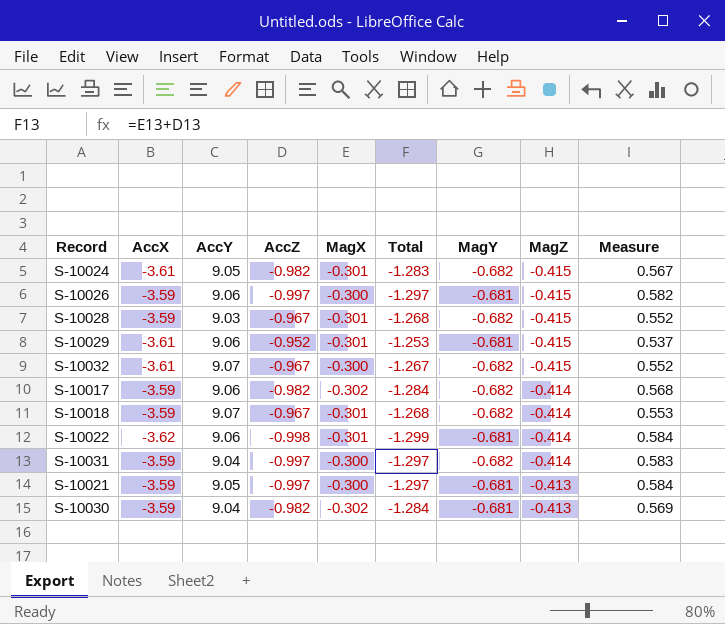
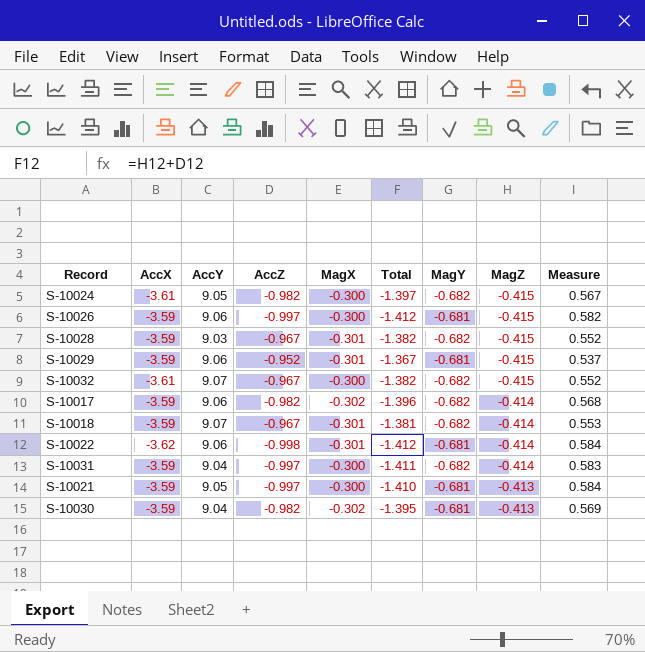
column Total | formula: [AccZ] + [MagX] -> [AccZ] + [MagZ]
S-10024 | MagX: -0.301 -> -0.300
S-10029 | AccX: -3.61 -> -3.59

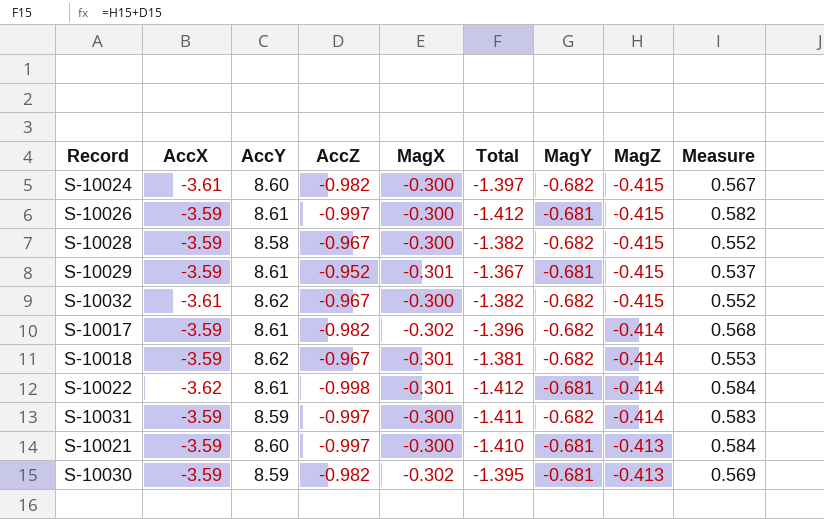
S-10024 | AccY: 9.05 -> 8.60
S-10026 | AccY: 9.06 -> 8.61
S-10028 | AccY: 9.03 -> 8.58
S-10028 | MagX: -0.301 -> -0.300
S-10029 | AccY: 9.06 -> 8.61
S-10032 | AccY: 9.07 -> 8.62
S-10017 | AccY: 9.06 -> 8.61
S-10018 | AccY: 9.07 -> 8.62
S-10022 | AccY: 9.06 -> 8.61
S-10031 | AccY: 9.04 -> 8.59
S-10021 | AccY: 9.05 -> 8.60
S-10030 | AccY: 9.04 -> 8.59

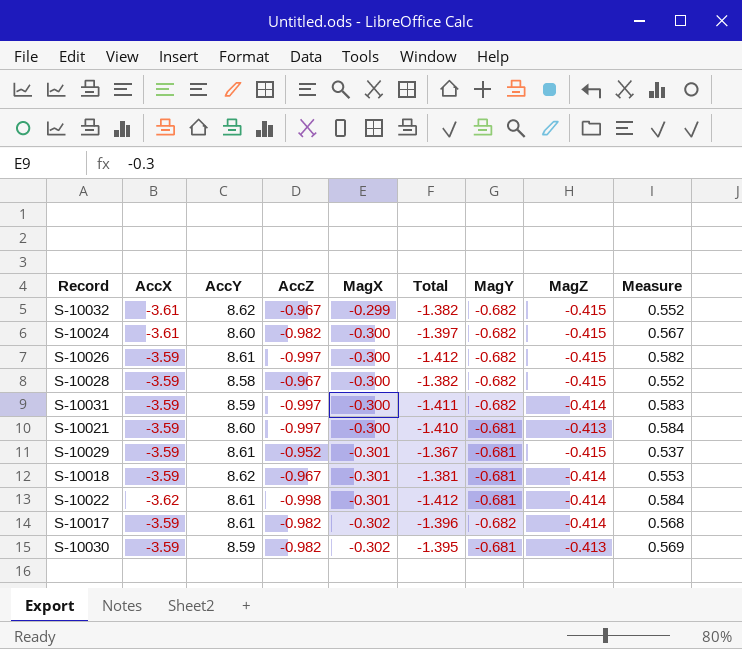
row order: MagZ ascending -> MagX descending
S-10032 | MagX: -0.300 -> -0.299
S-10026 | MagY: -0.681 -> -0.682
S-10018 | MagY: -0.682 -> -0.681

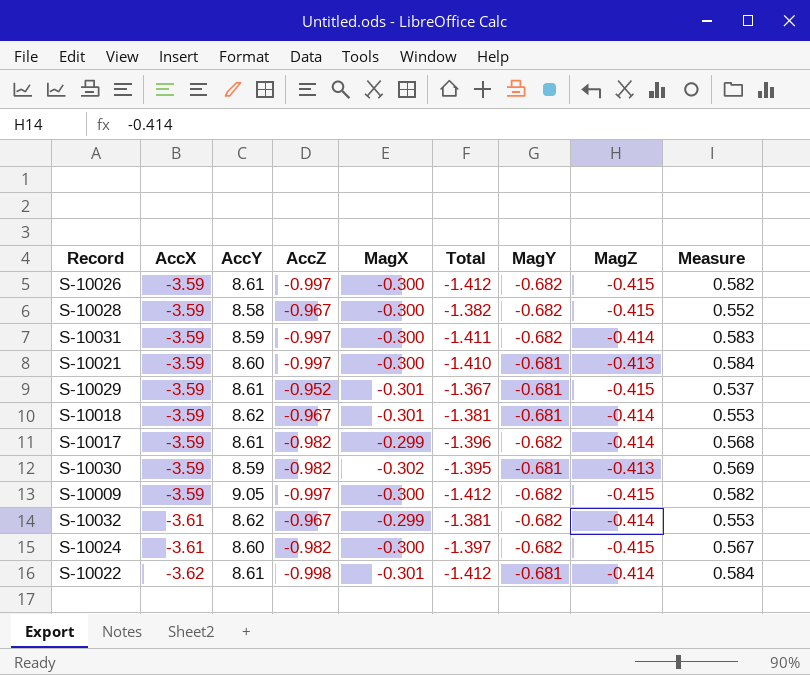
row order: MagX descending -> AccX descending
S-10017 | MagX: -0.302 -> -0.299
row S-10009: none -> -3.59 | 9.05 | -0.997 | -0.300 | -1.412 | -0.682 | -0.415 | 0.582
S-10032 | Total: -1.382 -> -1.381
S-10032 | MagZ: -0.415 -> -0.414
S-10032 | Measure: 0.552 -> 0.553

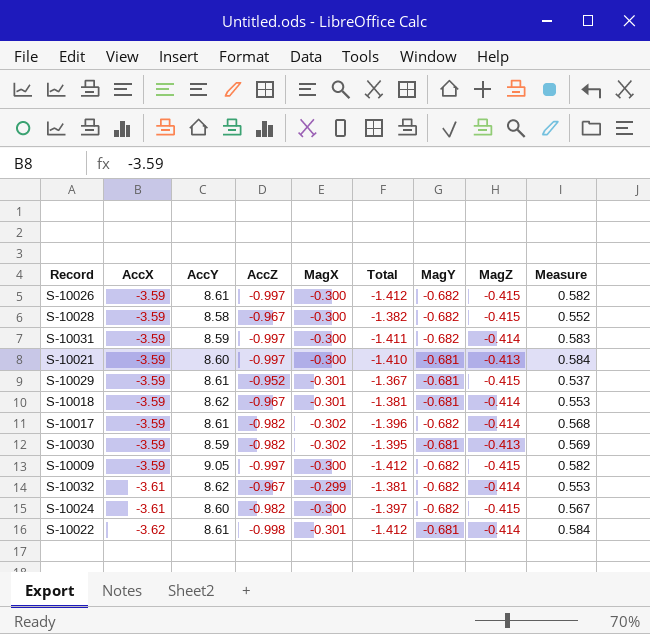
S-10017 | MagX: -0.299 -> -0.302

